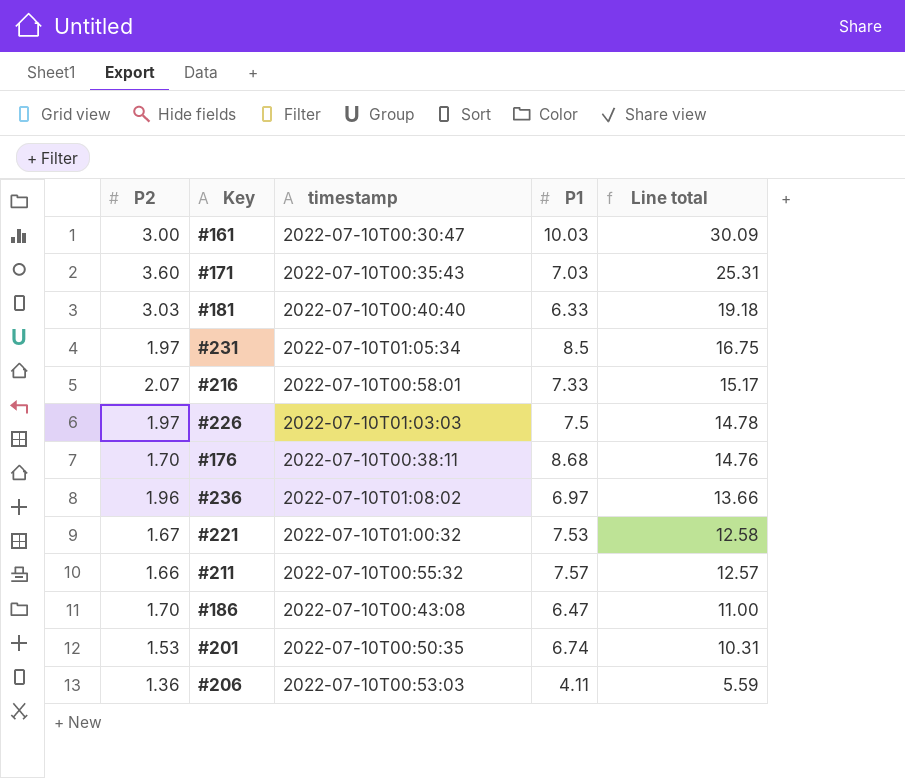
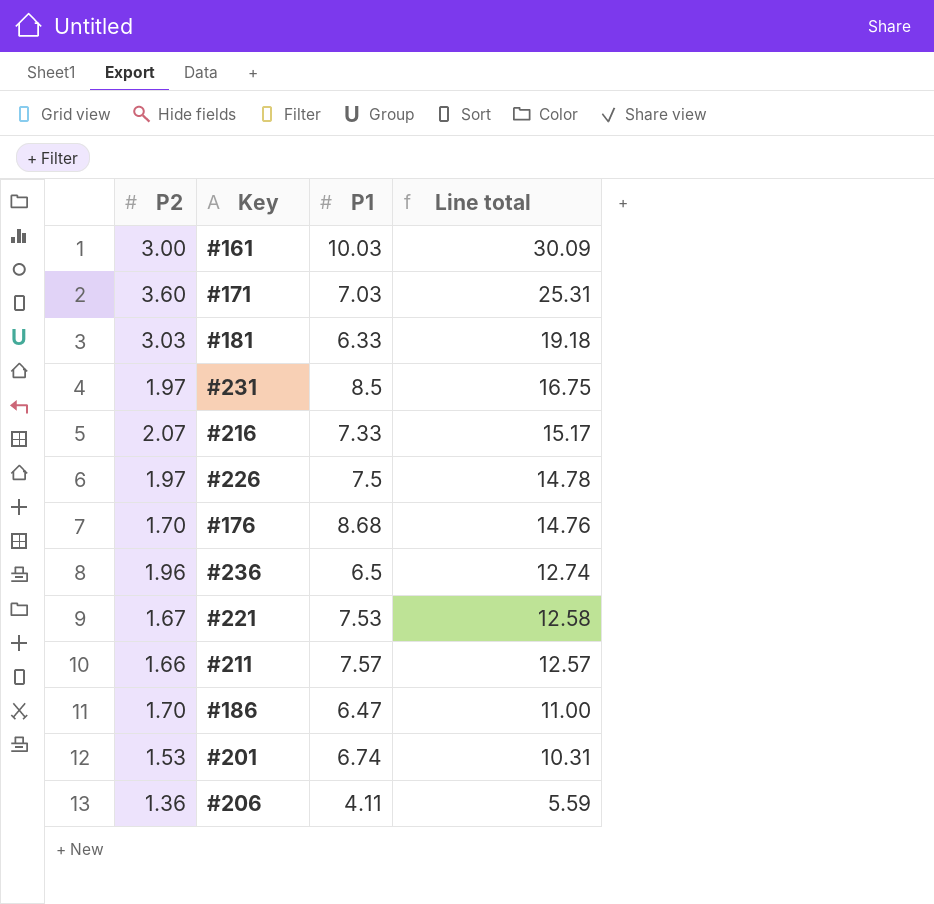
column timestamp | position: 3 -> none
#236 | P1: 6.97 -> 6.5
#236 | Line total: 13.66 -> 12.74

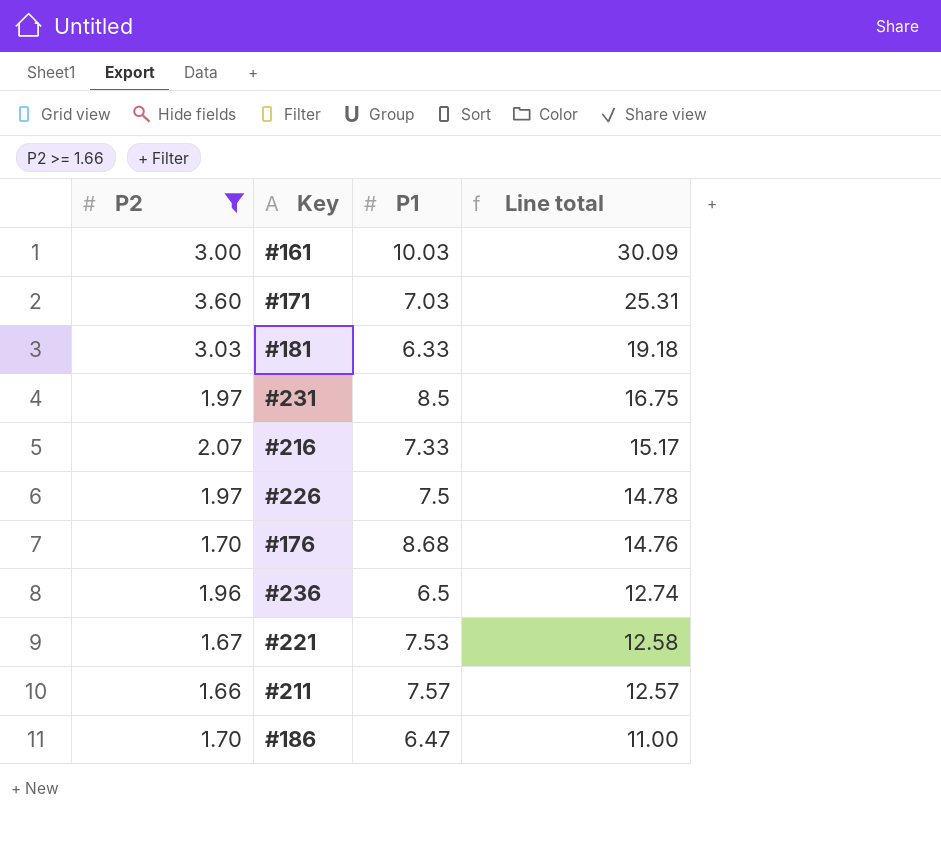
filter: none -> P2 >= 1.66

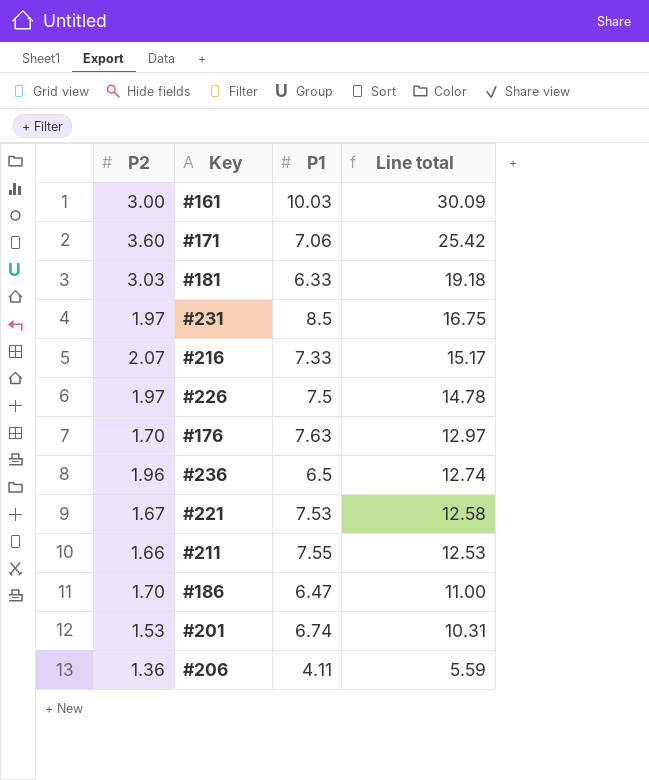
filter: P2 >= 1.66 -> none
#171 | P1: 7.03 -> 7.06
#171 | Line total: 25.31 -> 25.42
#176 | P1: 8.68 -> 7.63
#176 | Line total: 14.76 -> 12.97
#211 | P1: 7.57 -> 7.55
#211 | Line total: 12.57 -> 12.53

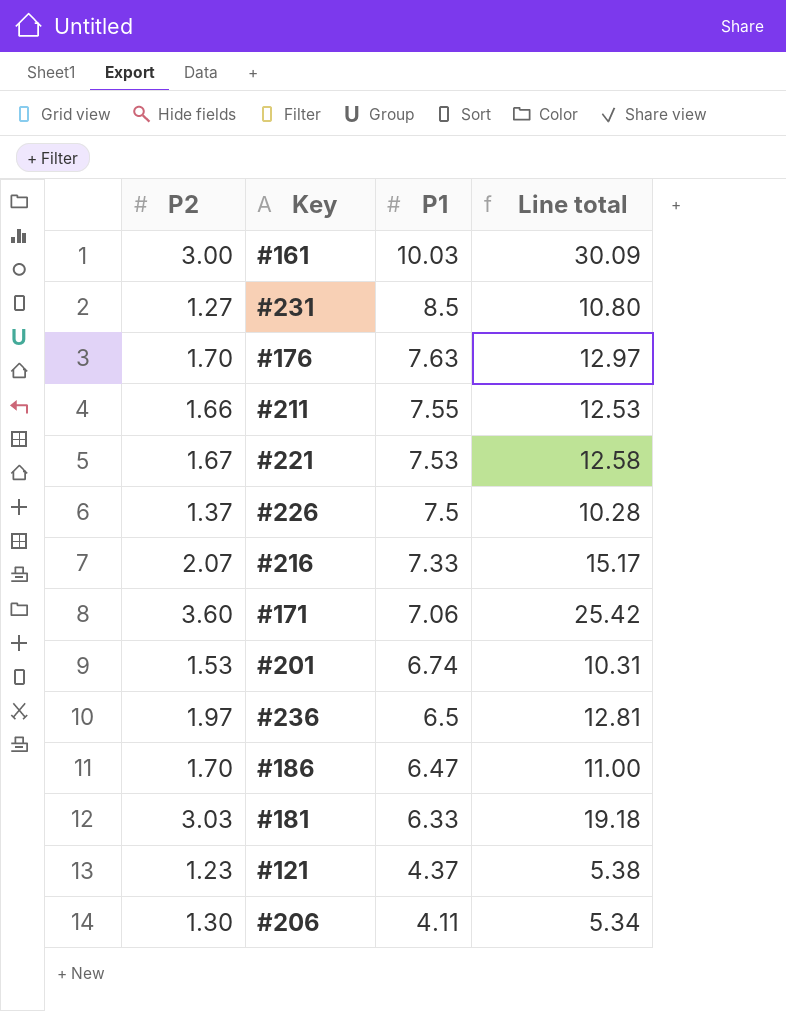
row order: Line total descending -> P1 descending
#231 | P2: 1.97 -> 1.27
#231 | Line total: 16.75 -> 10.80
#226 | P2: 1.97 -> 1.37
#226 | Line total: 14.78 -> 10.28
#236 | P2: 1.96 -> 1.97
#236 | Line total: 12.74 -> 12.81
row #121: none -> 1.23 | 4.37 | 5.38
#206 | P2: 1.36 -> 1.30
#206 | Line total: 5.59 -> 5.34

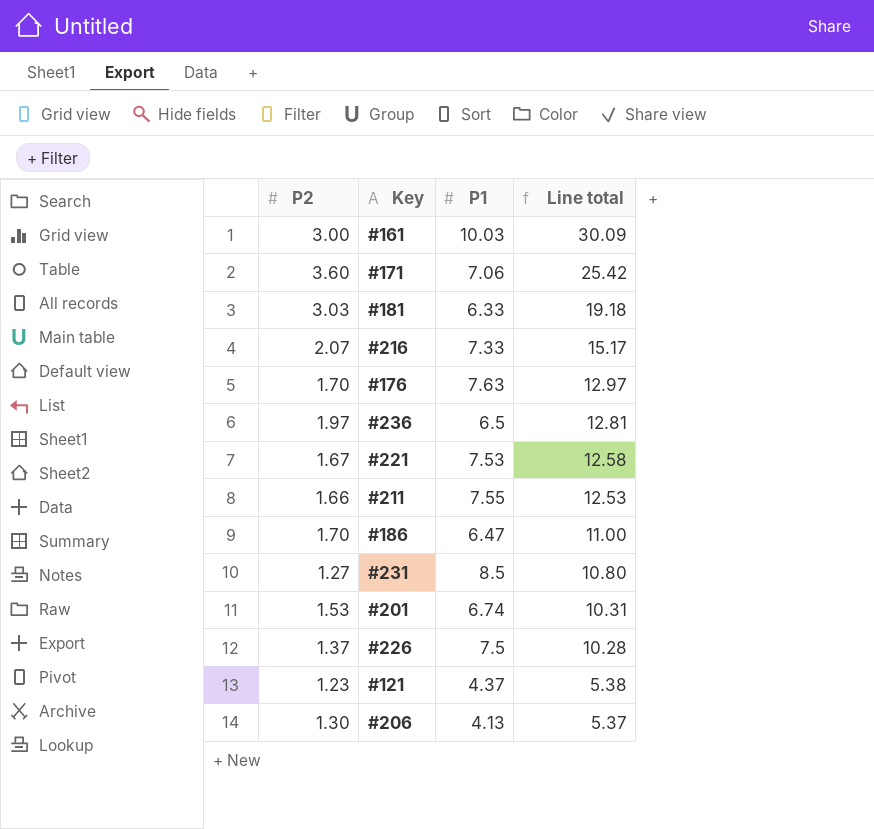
row order: P1 descending -> Line total descending
#206 | P1: 4.11 -> 4.13
#206 | Line total: 5.34 -> 5.37

